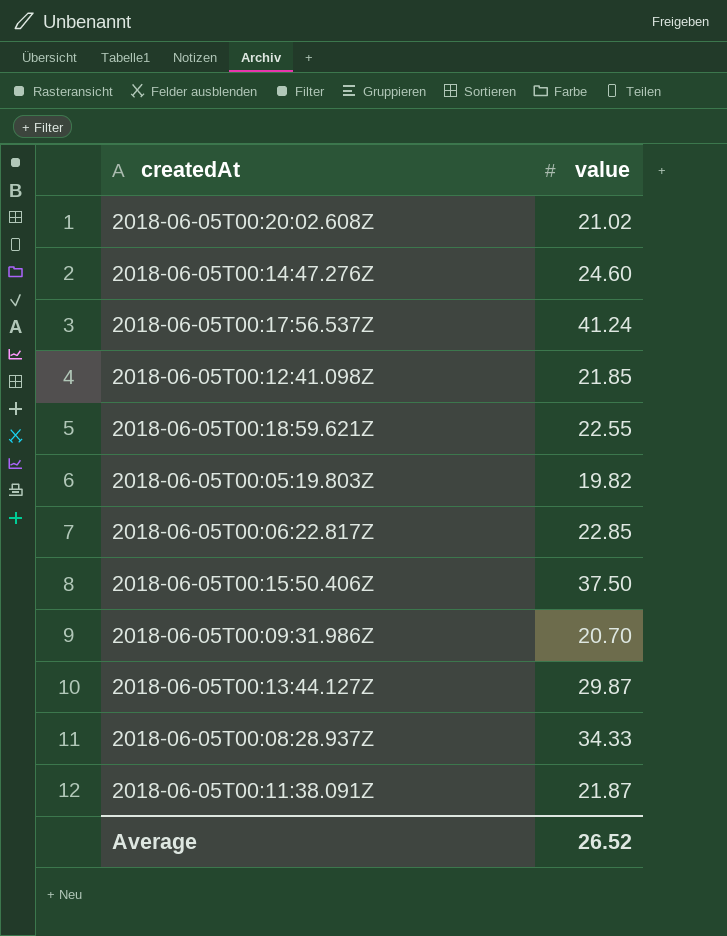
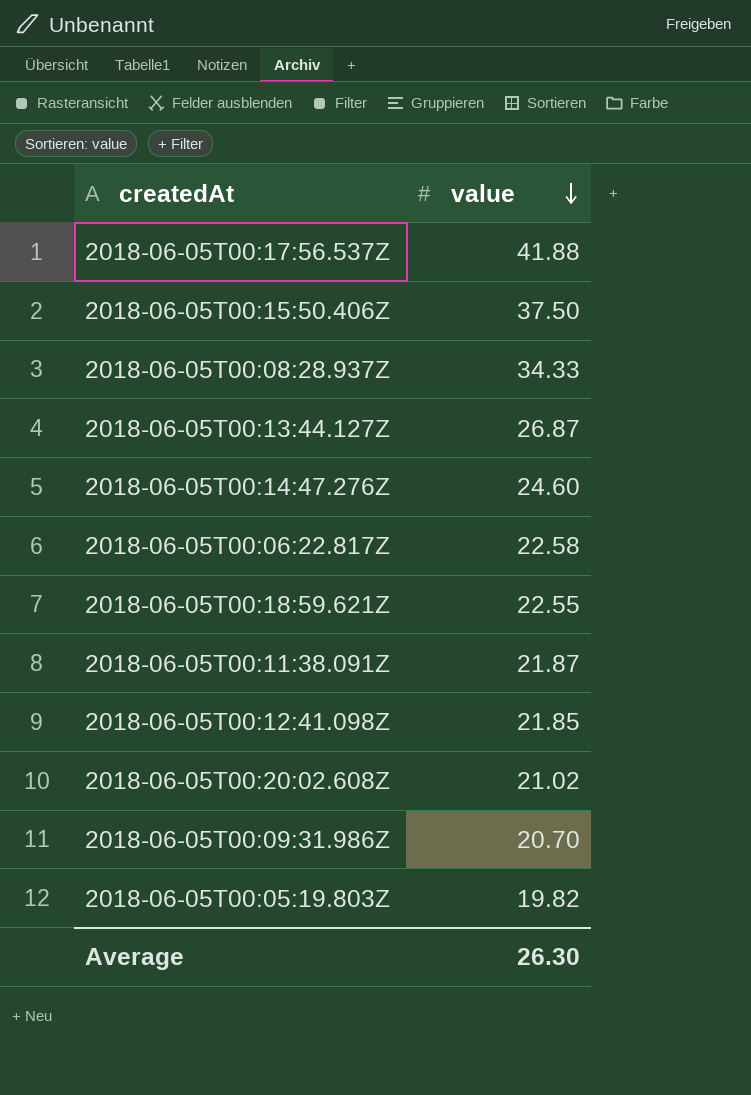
row order: none -> value descending
2018-06-05T00:17:56.537Z | value: 41.24 -> 41.88
2018-06-05T00:13:44.127Z | value: 29.87 -> 26.87
2018-06-05T00:06:22.817Z | value: 22.85 -> 22.58
Average | value: 26.52 -> 26.30

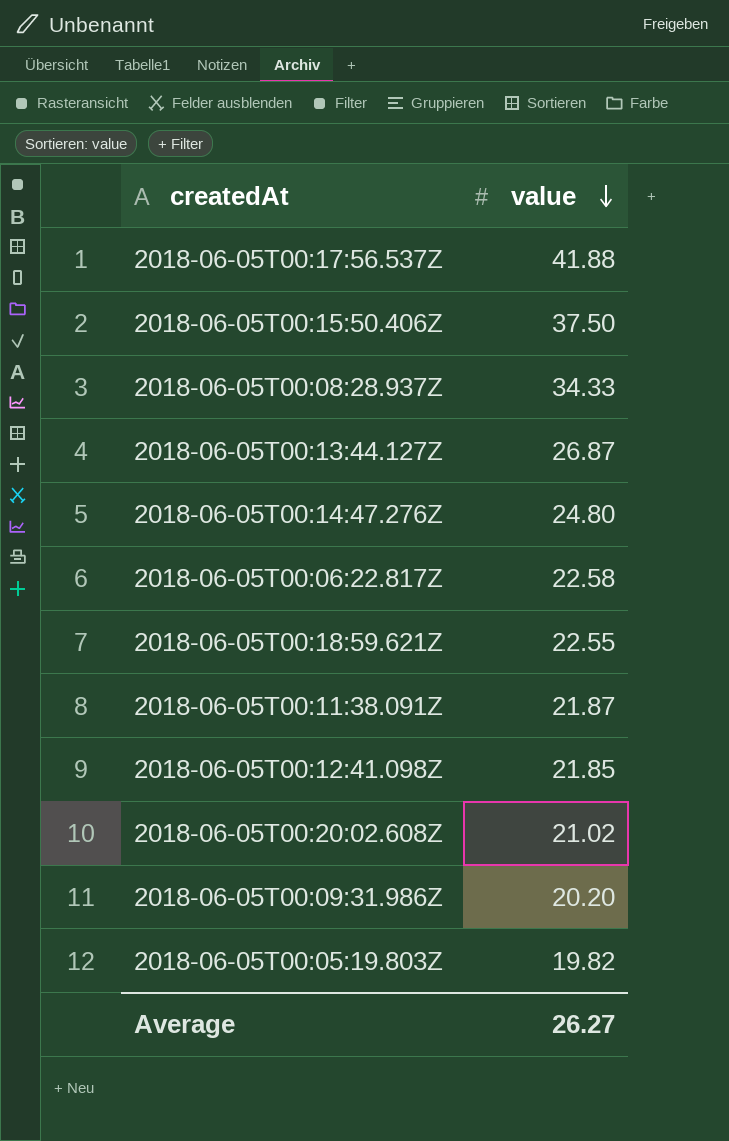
2018-06-05T00:14:47.276Z | value: 24.60 -> 24.80
2018-06-05T00:09:31.986Z | value: 20.70 -> 20.20
Average | value: 26.30 -> 26.27

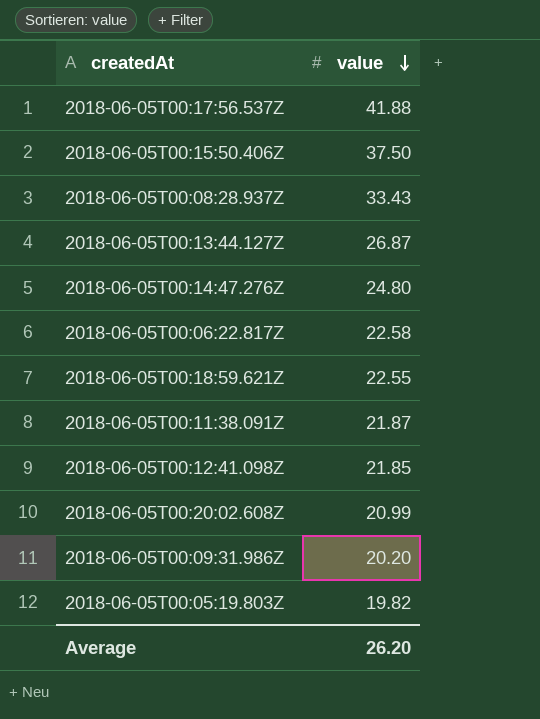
2018-06-05T00:08:28.937Z | value: 34.33 -> 33.43
2018-06-05T00:20:02.608Z | value: 21.02 -> 20.99
Average | value: 26.27 -> 26.20

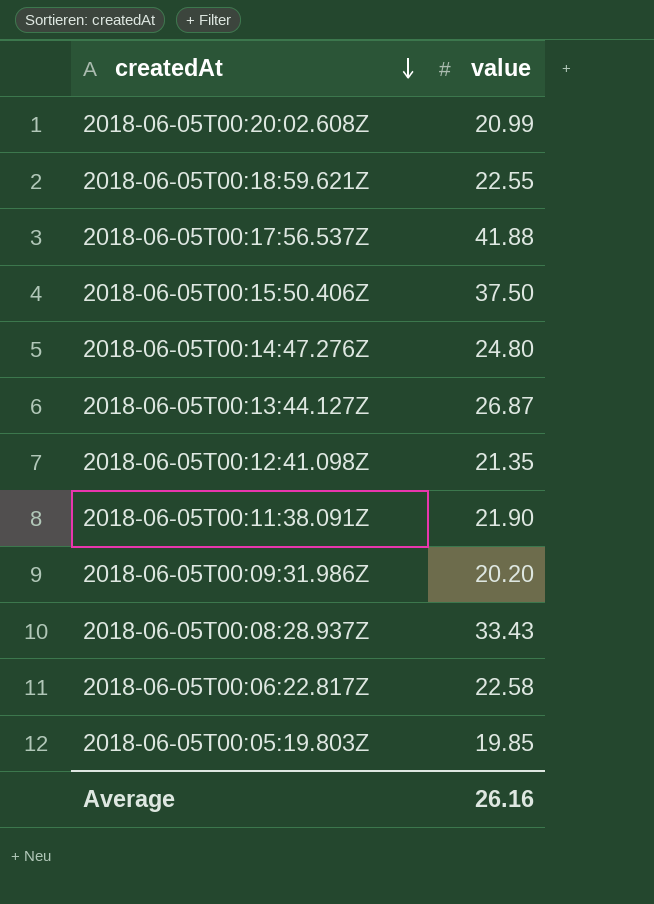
row order: value descending -> createdAt descending
2018-06-05T00:12:41.098Z | value: 21.85 -> 21.35
2018-06-05T00:11:38.091Z | value: 21.87 -> 21.90
2018-06-05T00:05:19.803Z | value: 19.82 -> 19.85
Average | value: 26.20 -> 26.16

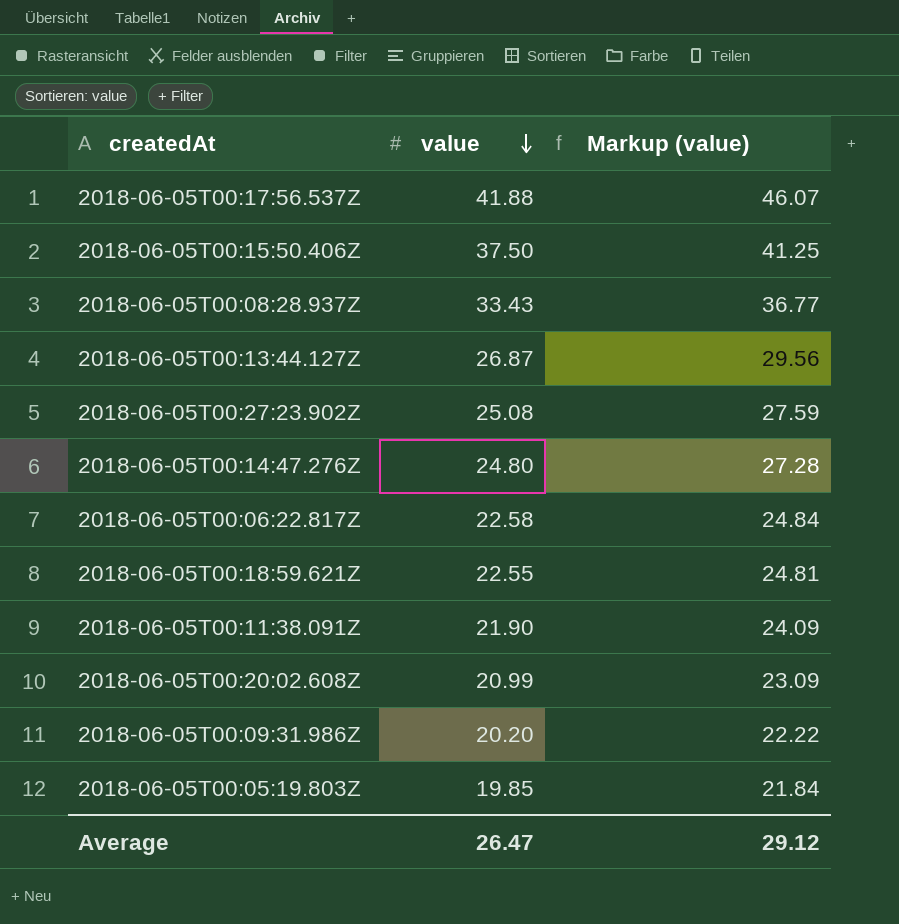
row order: createdAt descending -> value descending
column Markup (value) | formula: none -> [value] * 1.1
row 2018-06-05T00:12:41.098Z: 21.35 -> none
row 2018-06-05T00:27:23.902Z: none -> 25.08 | 27.59
Average | value: 26.16 -> 26.47

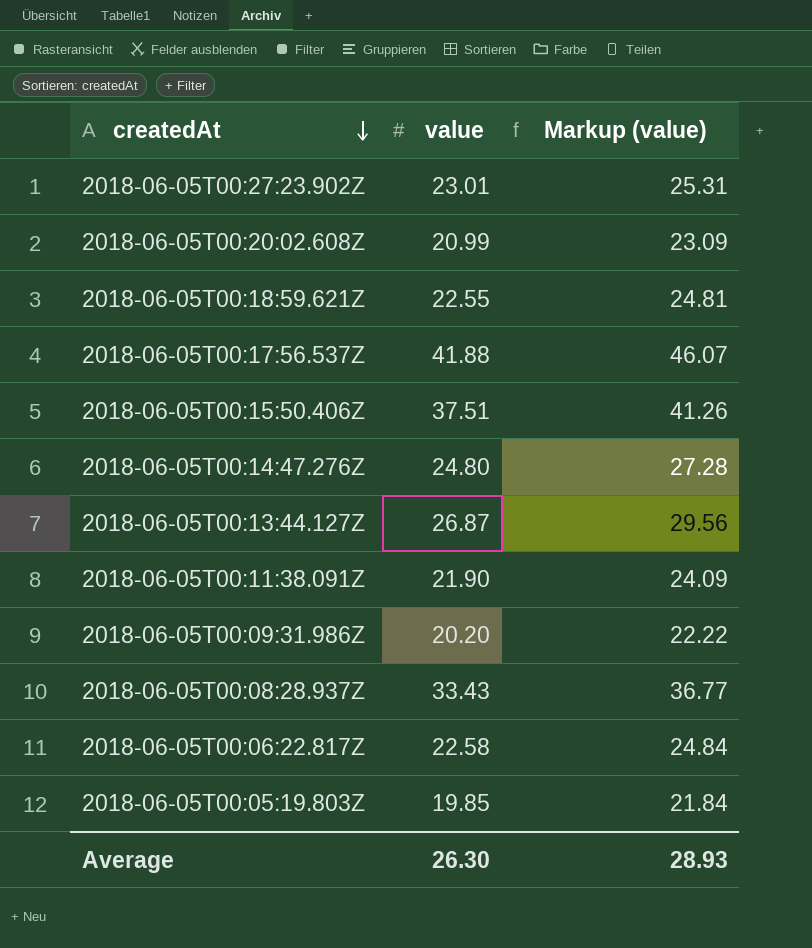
row order: value descending -> createdAt descending
2018-06-05T00:27:23.902Z | value: 25.08 -> 23.01
2018-06-05T00:27:23.902Z | Markup (value): 27.59 -> 25.31
2018-06-05T00:15:50.406Z | value: 37.50 -> 37.51
2018-06-05T00:15:50.406Z | Markup (value): 41.25 -> 41.26
Average | value: 26.47 -> 26.30
Average | Markup (value): 29.12 -> 28.93

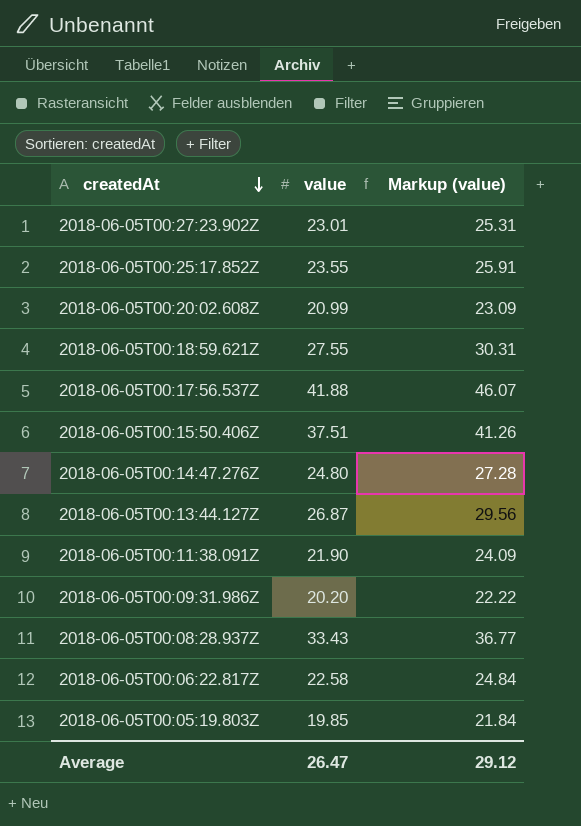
row 2018-06-05T00:25:17.852Z: none -> 23.55 | 25.91
2018-06-05T00:18:59.621Z | value: 22.55 -> 27.55
2018-06-05T00:18:59.621Z | Markup (value): 24.81 -> 30.31
Average | value: 26.30 -> 26.47
Average | Markup (value): 28.93 -> 29.12

